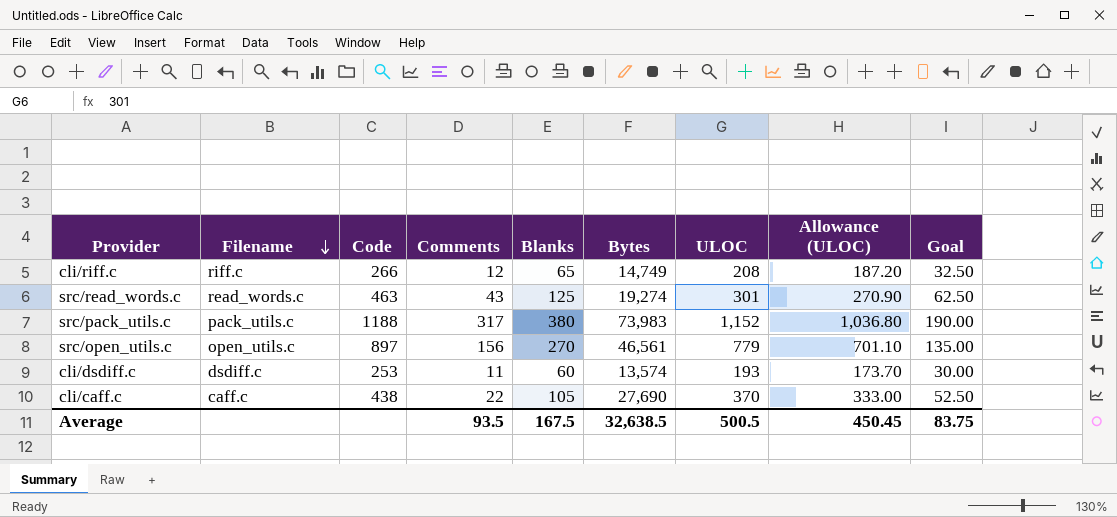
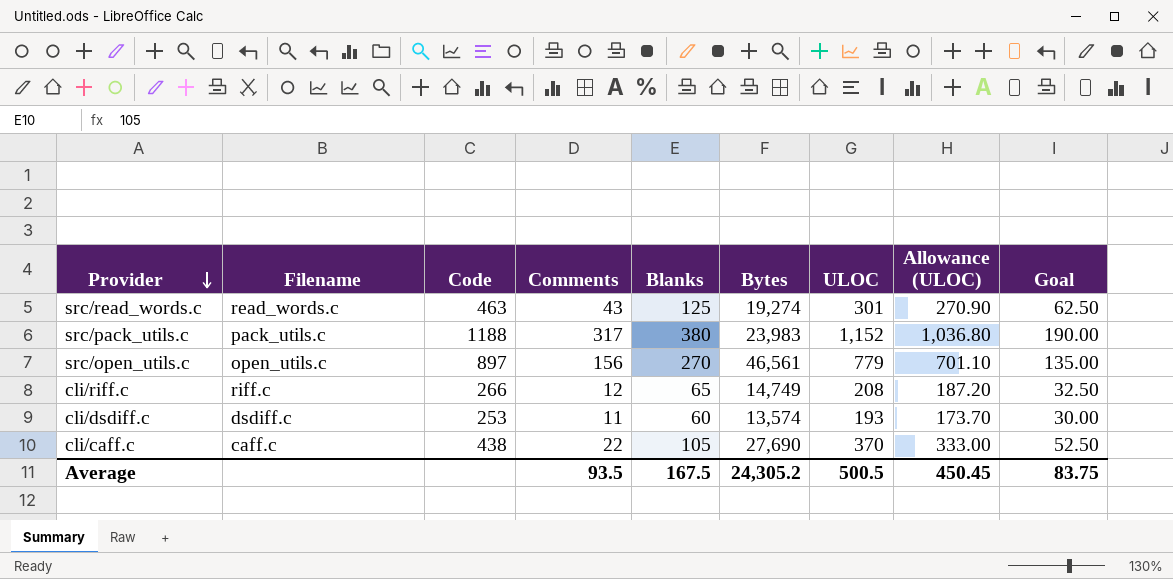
row order: Filename descending -> Provider descending
src/pack_utils.c | Bytes: 73,983 -> 23,983
Average | Bytes: 32,638.5 -> 24,305.2

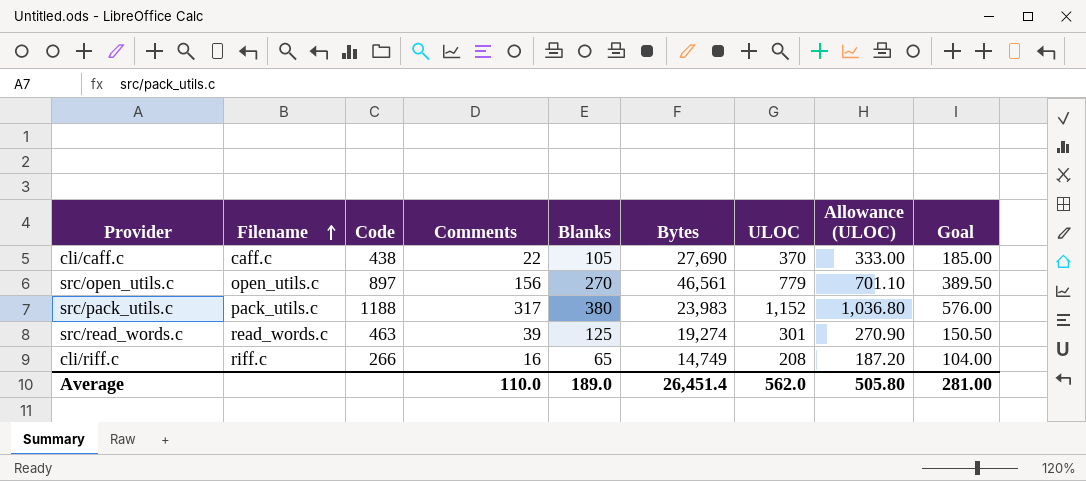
row order: Provider descending -> Filename ascending
column Goal | formula: [Blanks] * 0.5 -> [ULOC] * 0.5
row cli/dsdiff.c: dsdiff.c | 253 | 11 | 60 | 13,574 | 193 | 173.70 | 30.00 -> none
src/read_words.c | Comments: 43 -> 39
cli/riff.c | Comments: 12 -> 16
Average | Comments: 93.5 -> 110.0
Average | Blanks: 167.5 -> 189.0
Average | Bytes: 24,305.2 -> 26,451.4
Average | ULOC: 500.5 -> 562.0
Average | Allowance (ULOC): 450.45 -> 505.80
Average | Goal: 83.75 -> 281.00

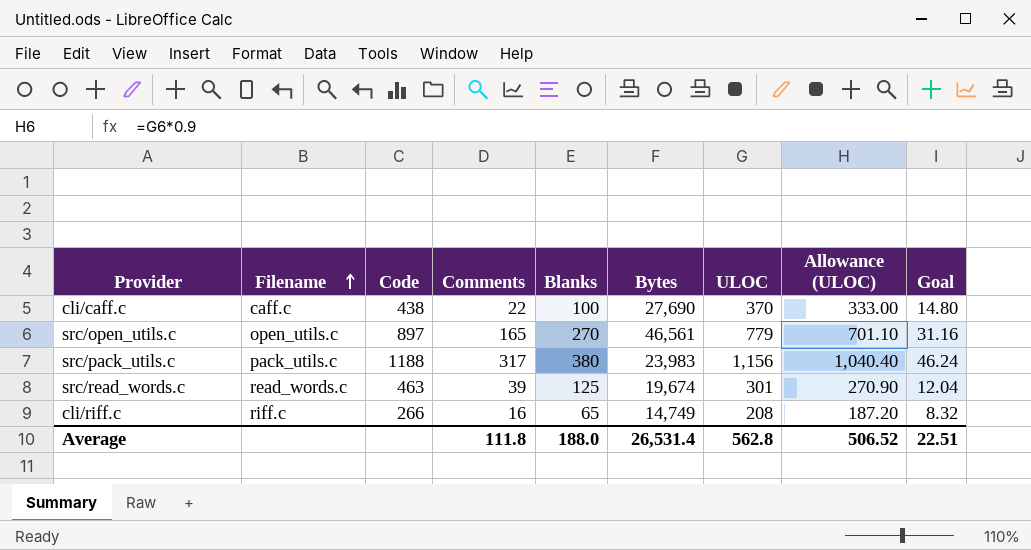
column Goal | formula: [ULOC] * 0.5 -> [ULOC] * 0.04
cli/caff.c | Blanks: 105 -> 100
src/open_utils.c | Comments: 156 -> 165
src/pack_utils.c | ULOC: 1,152 -> 1,156
src/pack_utils.c | Allowance (ULOC): 1,036.80 -> 1,040.40
src/read_words.c | Bytes: 19,274 -> 19,674
Average | Comments: 110.0 -> 111.8
Average | Blanks: 189.0 -> 188.0
Average | Bytes: 26,451.4 -> 26,531.4
Average | ULOC: 562.0 -> 562.8
Average | Allowance (ULOC): 505.80 -> 506.52
Average | Goal: 281.00 -> 22.51

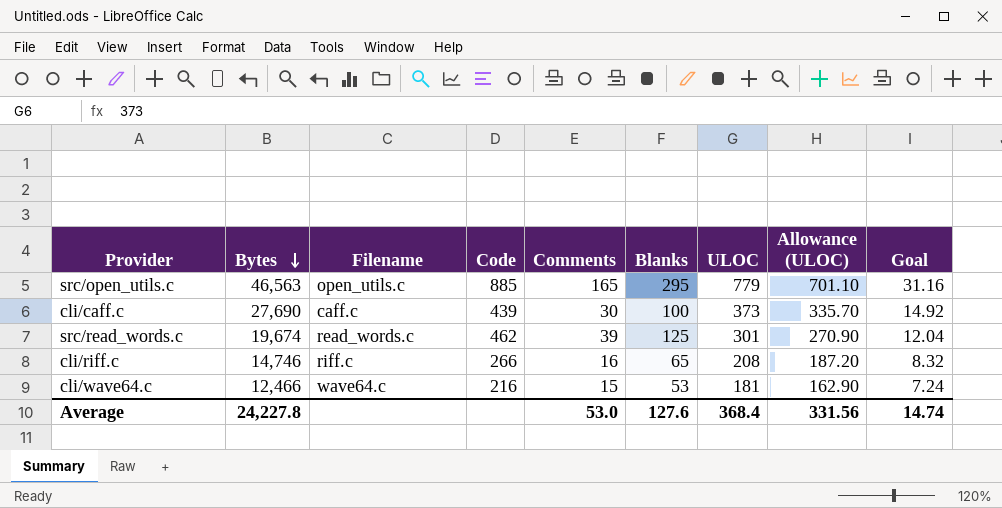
row order: Filename ascending -> Bytes descending
column Bytes | position: 6 -> 2
row src/pack_utils.c: pack_utils.c | 1188 | 317 | 380 | 23,983 | 1,156 | 1,040.40 | 46.24 -> none
src/open_utils.c | Bytes: 46,561 -> 46,563
src/open_utils.c | Code: 897 -> 885
src/open_utils.c | Blanks: 270 -> 295
cli/caff.c | Code: 438 -> 439
cli/caff.c | Comments: 22 -> 30
cli/caff.c | ULOC: 370 -> 373
cli/caff.c | Allowance (ULOC): 333.00 -> 335.70
cli/caff.c | Goal: 14.80 -> 14.92
src/read_words.c | Code: 463 -> 462
cli/riff.c | Bytes: 14,749 -> 14,746
row cli/wave64.c: none -> 12,466 | wave64.c | 216 | 15 | 53 | 181 | 162.90 | 7.24
Average | Bytes: 26,531.4 -> 24,227.8
Average | Comments: 111.8 -> 53.0
Average | Blanks: 188.0 -> 127.6
Average | ULOC: 562.8 -> 368.4
Average | Allowance (ULOC): 506.52 -> 331.56
Average | Goal: 22.51 -> 14.74

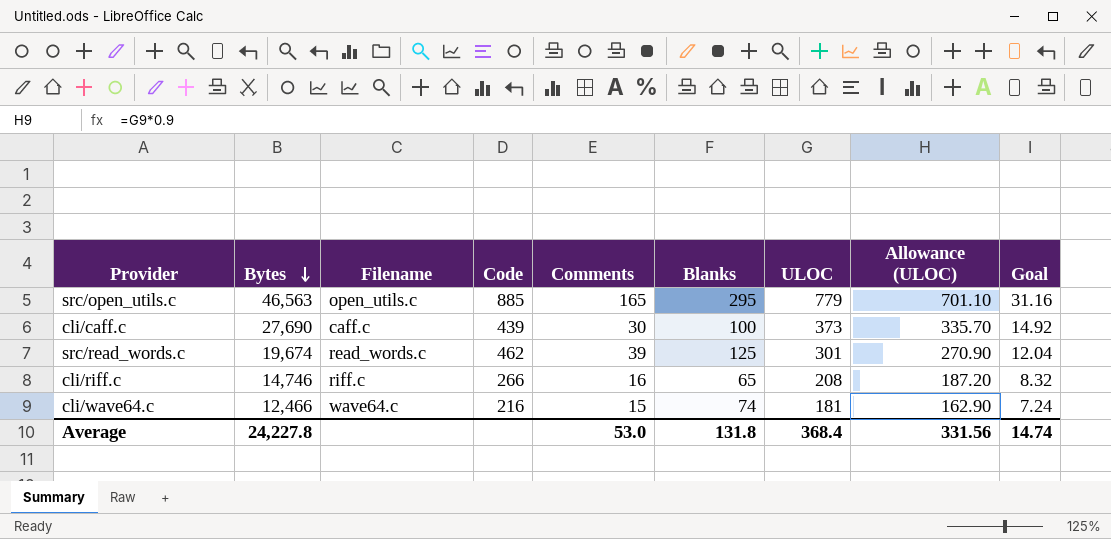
cli/wave64.c | Blanks: 53 -> 74
Average | Blanks: 127.6 -> 131.8

